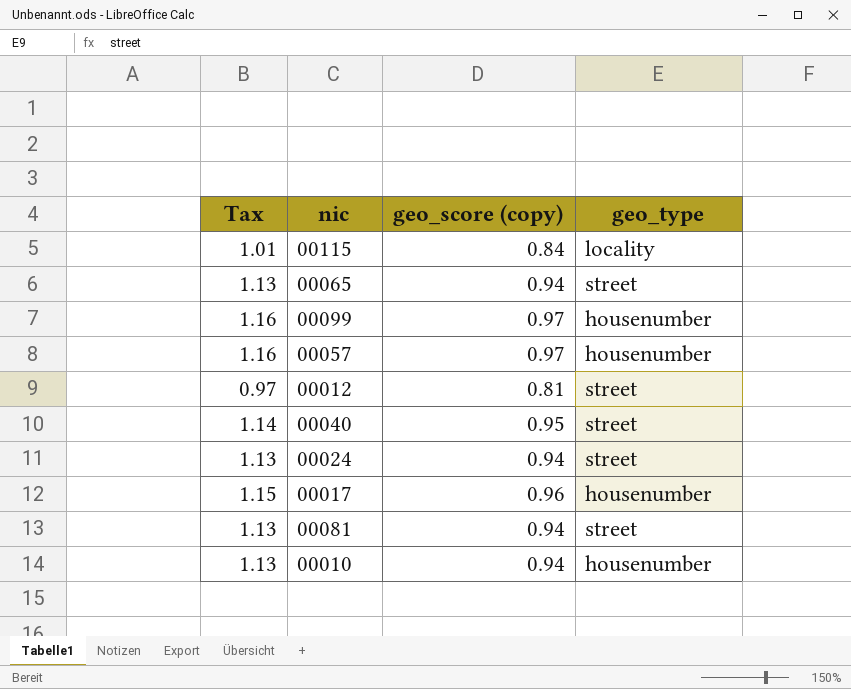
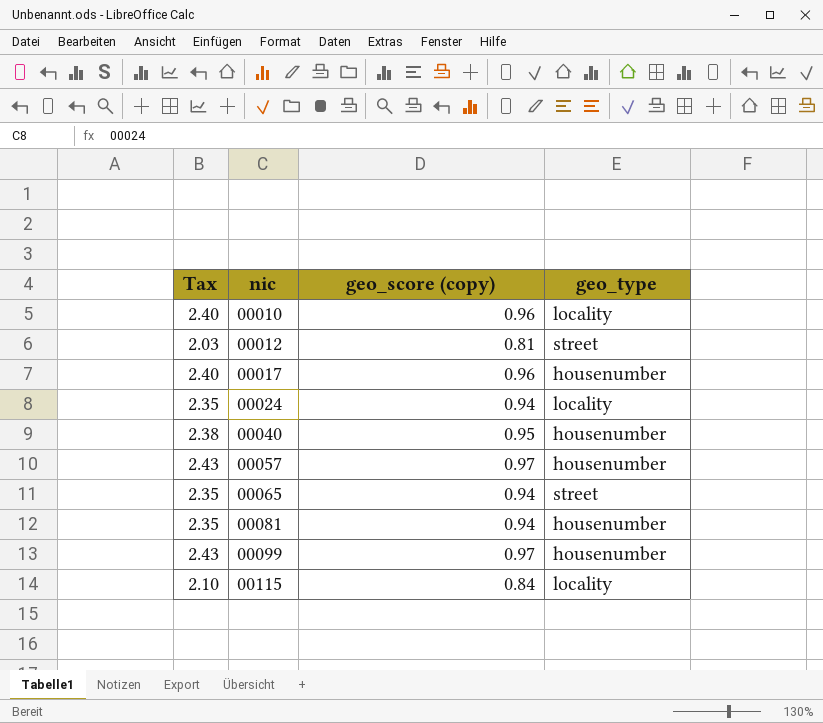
row order: none -> nic ascending
column Tax | formula: [geo_score (copy)] * 1.2 -> [geo_score (copy)] * 2.5
00010 | geo_score (copy): 0.94 -> 0.96
00010 | geo_type: housenumber -> locality
00024 | geo_type: street -> locality
00040 | geo_type: street -> housenumber
00081 | geo_type: street -> housenumber

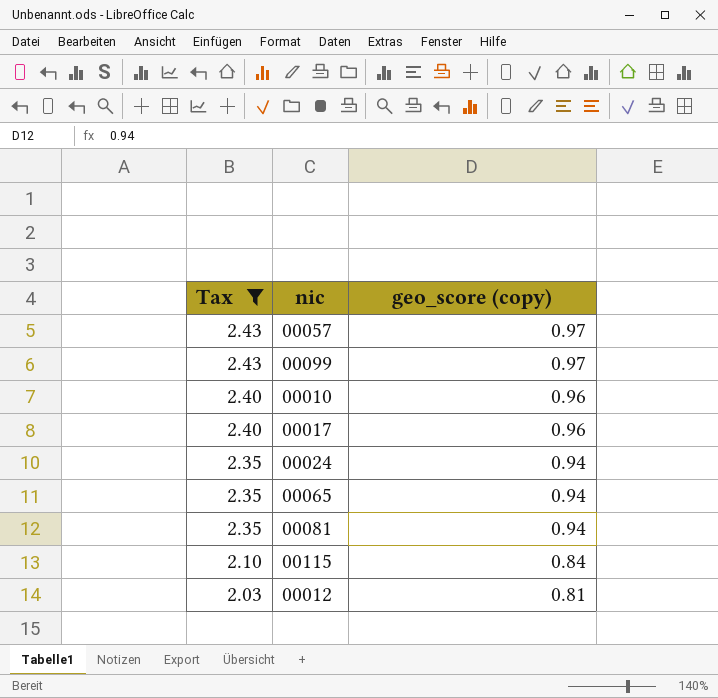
filter: none -> Tax != 2.38
row order: nic ascending -> Tax descending
column geo_type | position: 4 -> none

